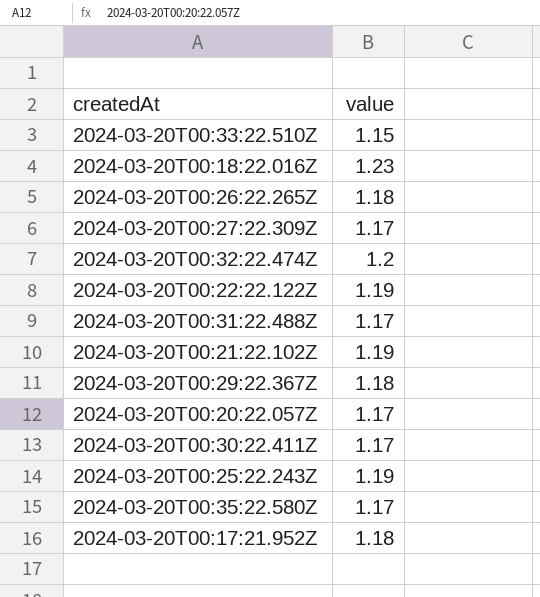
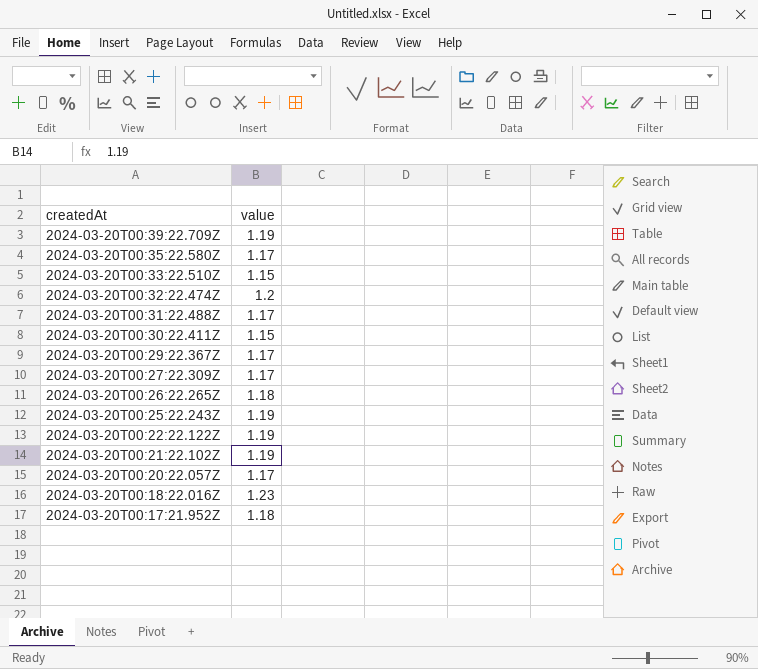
row order: none -> createdAt descending
row 2024-03-20T00:39:22.709Z: none -> 1.19
2024-03-20T00:30:22.411Z | value: 1.17 -> 1.15
2024-03-20T00:29:22.367Z | value: 1.18 -> 1.17

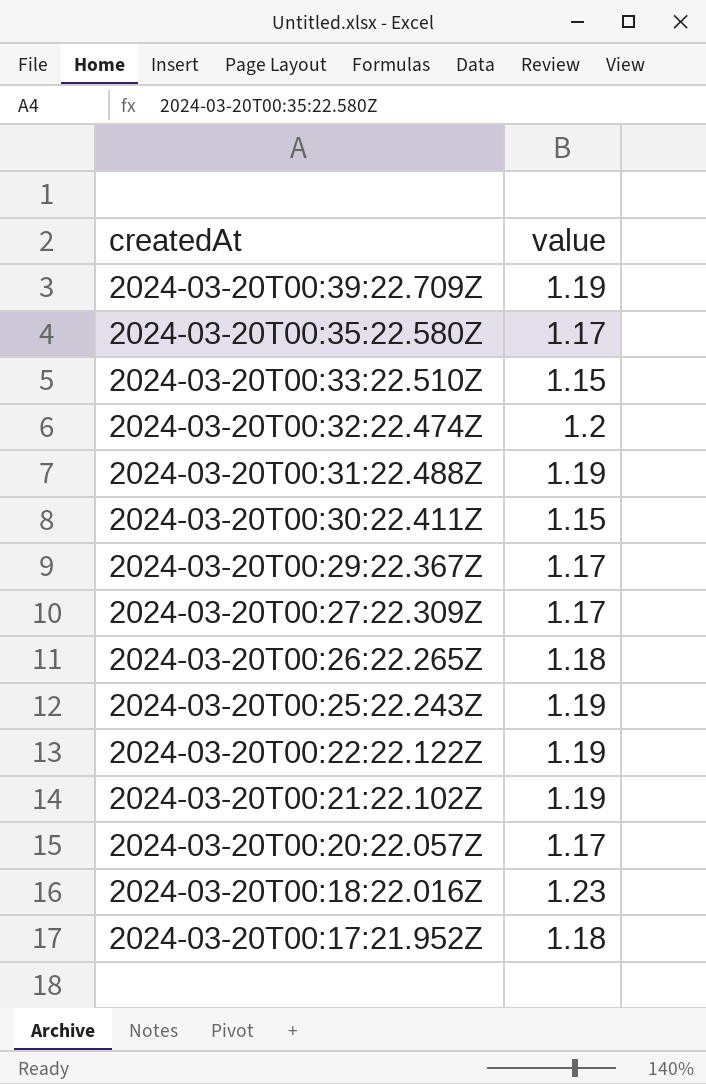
2024-03-20T00:31:22.488Z | value: 1.17 -> 1.19

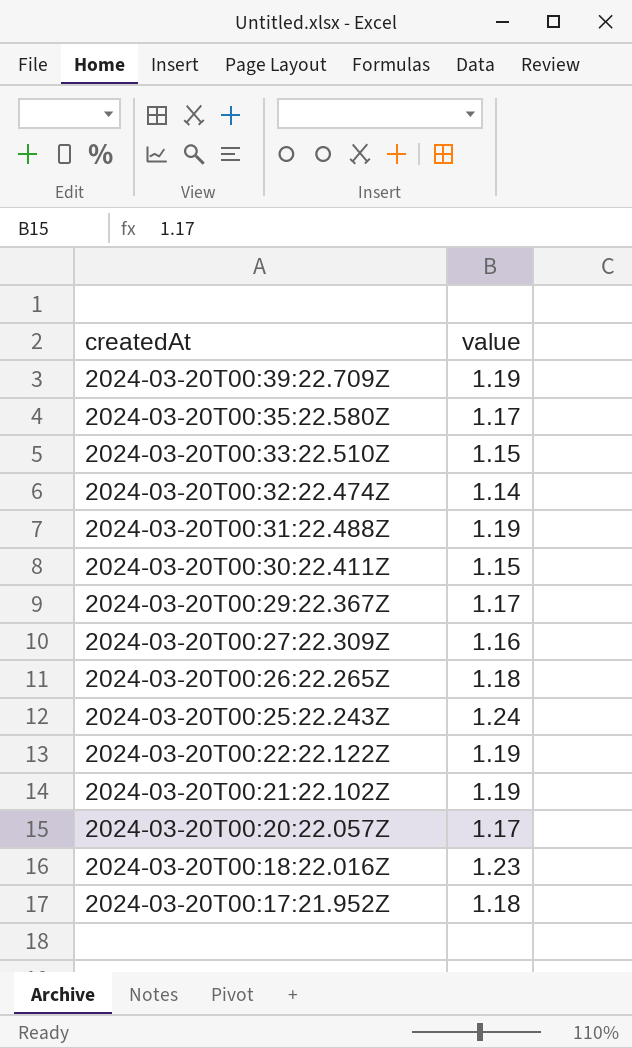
2024-03-20T00:32:22.474Z | value: 1.2 -> 1.14
2024-03-20T00:27:22.309Z | value: 1.17 -> 1.16
2024-03-20T00:25:22.243Z | value: 1.19 -> 1.24

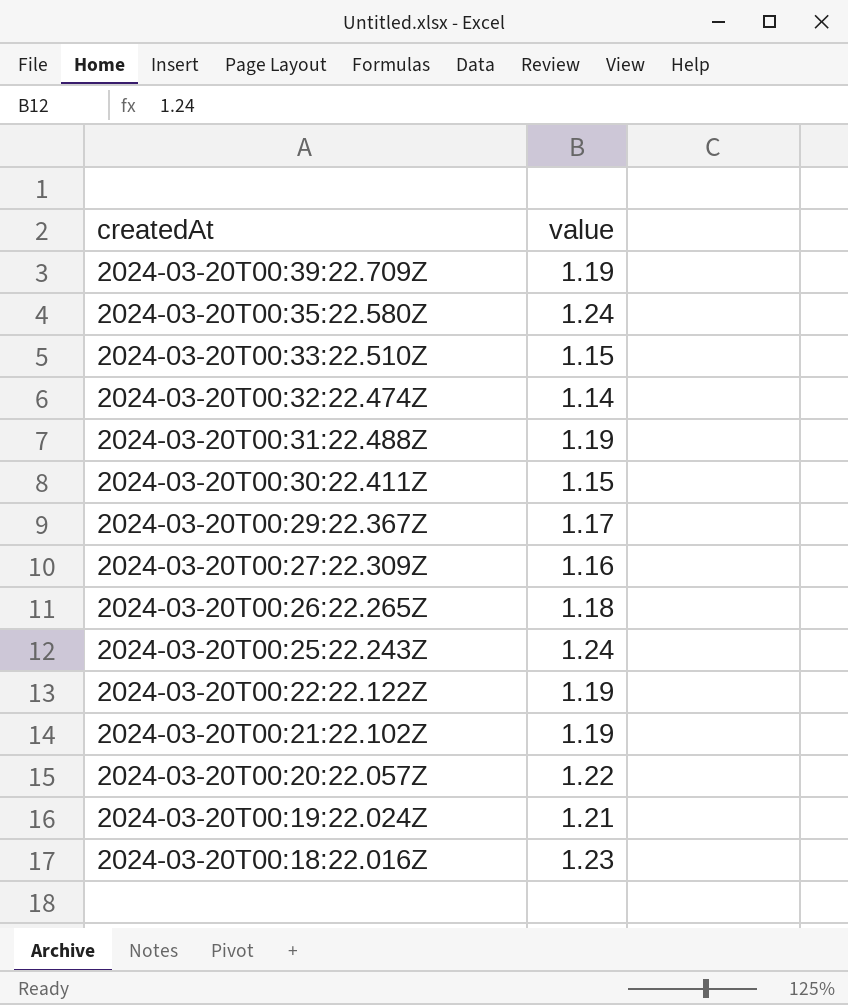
row 2024-03-20T00:17:21.952Z: 1.18 -> none
2024-03-20T00:35:22.580Z | value: 1.17 -> 1.24
2024-03-20T00:20:22.057Z | value: 1.17 -> 1.22
row 2024-03-20T00:19:22.024Z: none -> 1.21

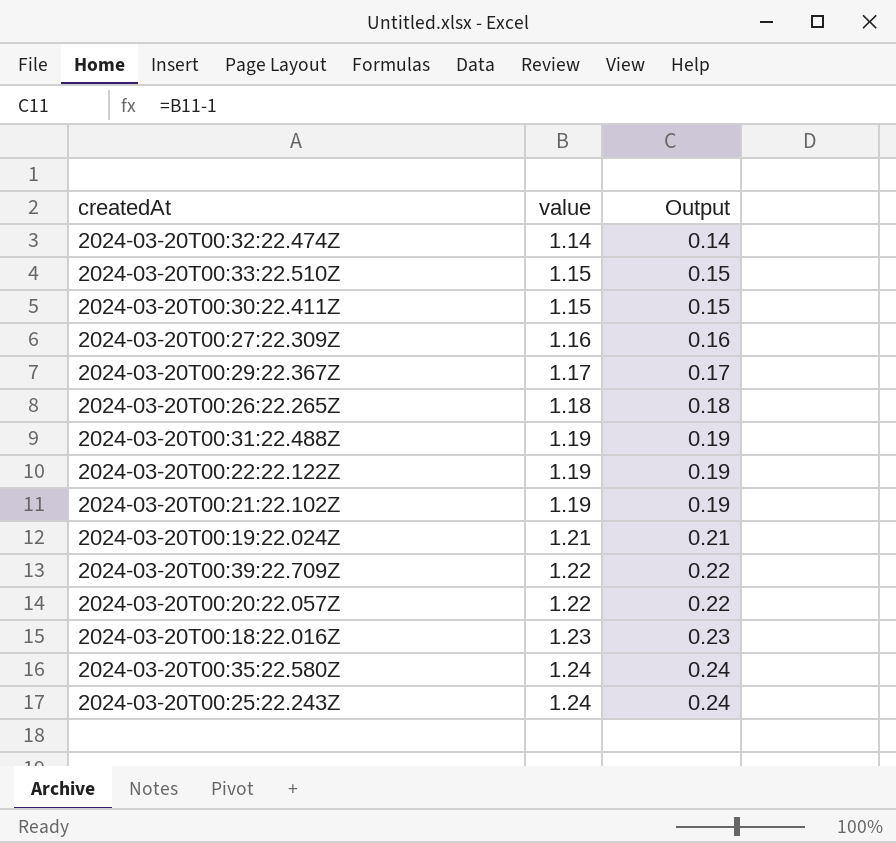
row order: createdAt descending -> value ascending
column Output | formula: none -> [value] - 1
2024-03-20T00:39:22.709Z | value: 1.19 -> 1.22

